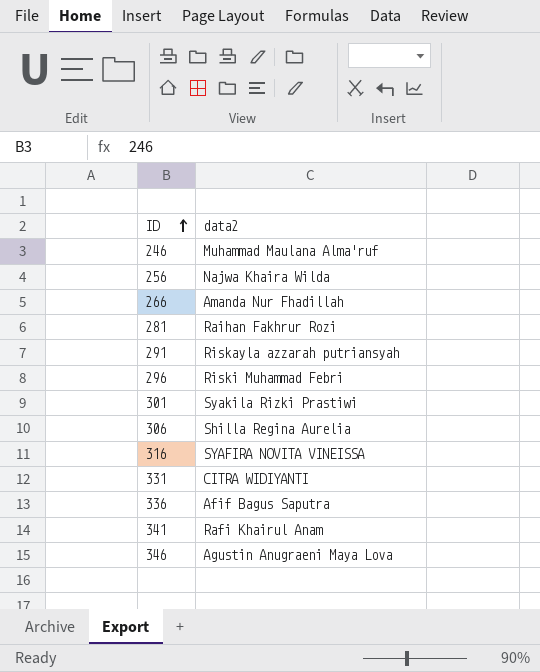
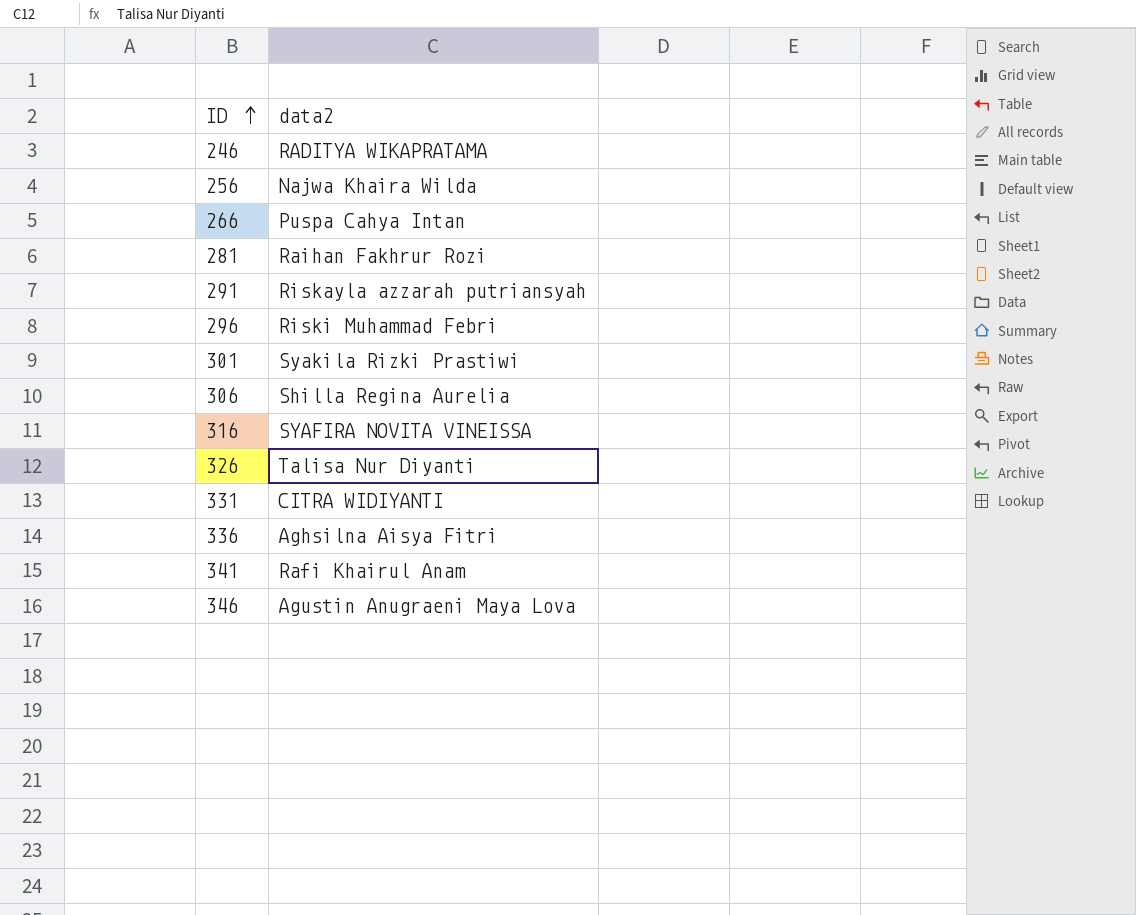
246 | data2: Muhammad Maulana Alma'ruf -> RADITYA WIKAPRATAMA
266 | data2: Amanda Nur Fhadillah -> Puspa Cahya Intan
row 326: none -> Talisa Nur Diyanti
336 | data2: Afif Bagus Saputra -> Aghsilna Aisya Fitri

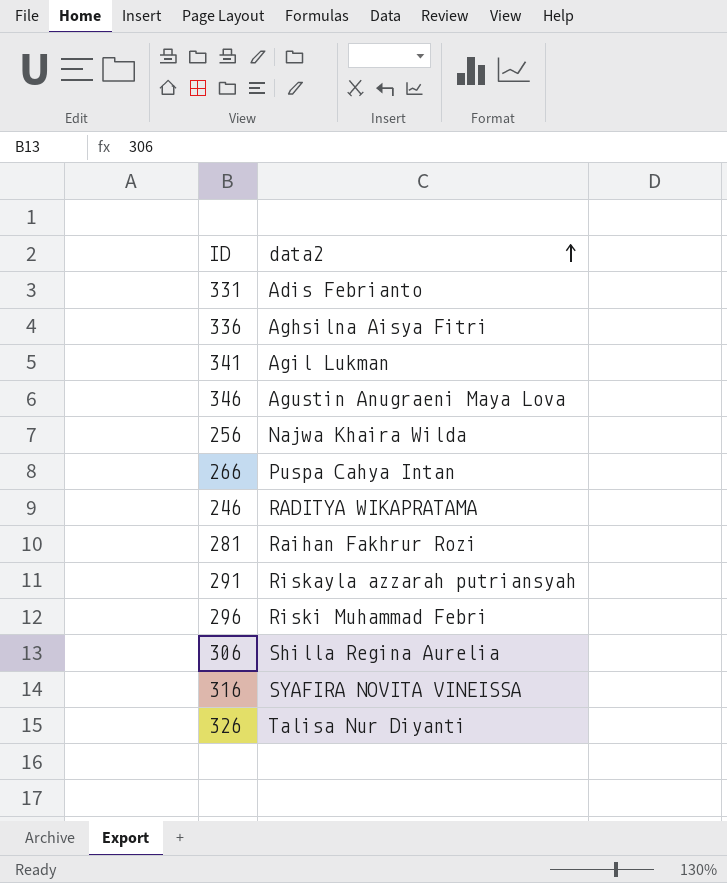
row order: ID ascending -> data2 ascending
row 301: Syakila Rizki Prastiwi -> none
331 | data2: CITRA WIDIYANTI -> Adis Febrianto
341 | data2: Rafi Khairul Anam -> Agil Lukman

